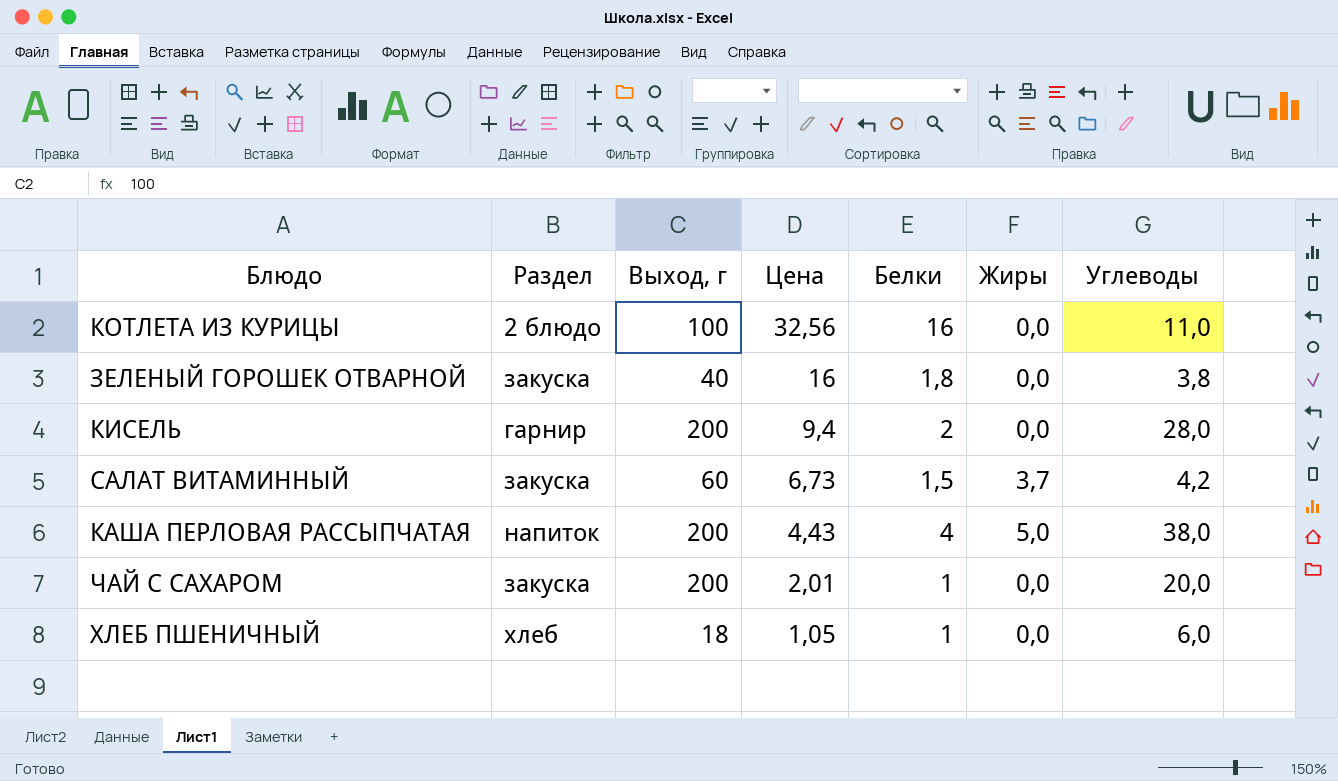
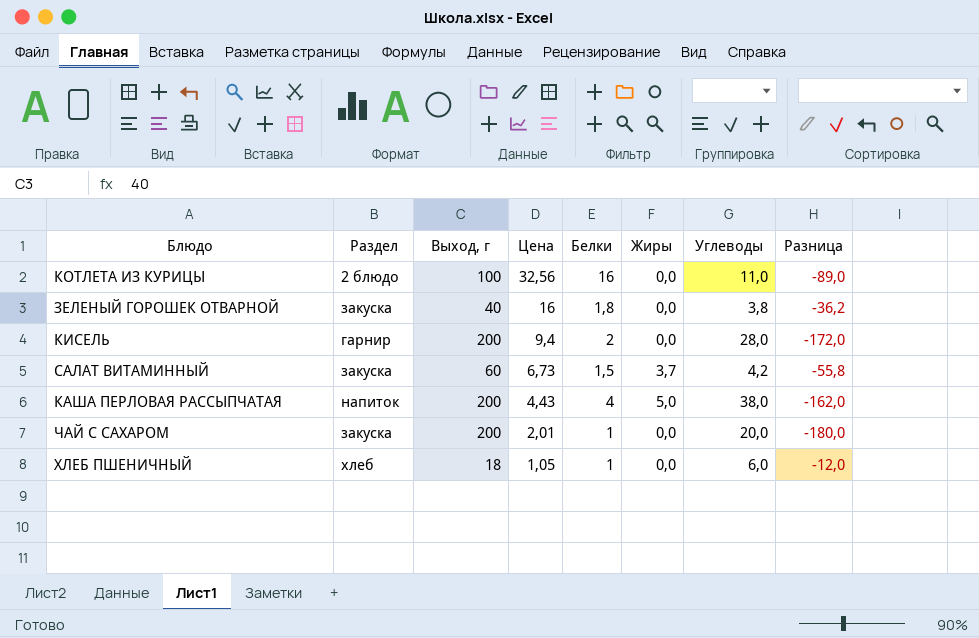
column Разница | formula: none -> [Углеводы] - [Выход, г]

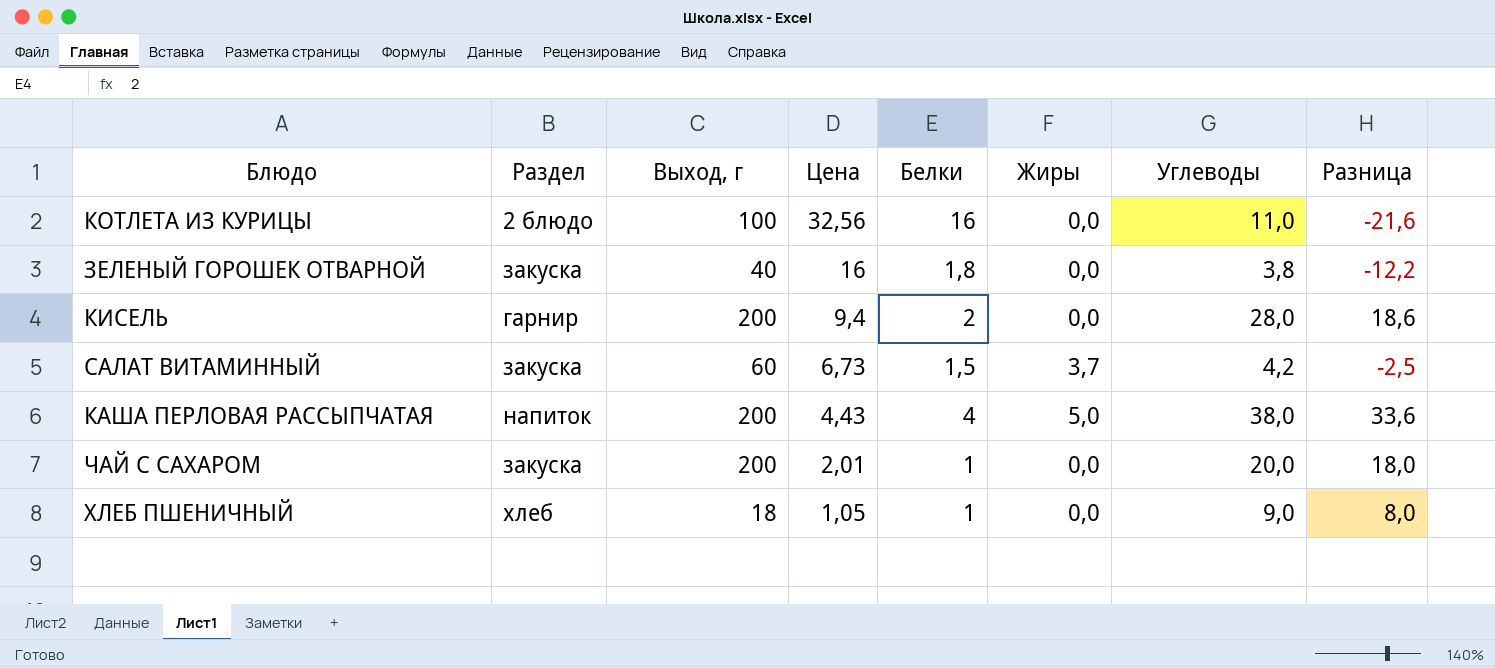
column Разница | formula: [Углеводы] - [Выход, г] -> [Углеводы] - [Цена]
ХЛЕБ ПШЕНИЧНЫЙ | Углеводы: 6,0 -> 9,0

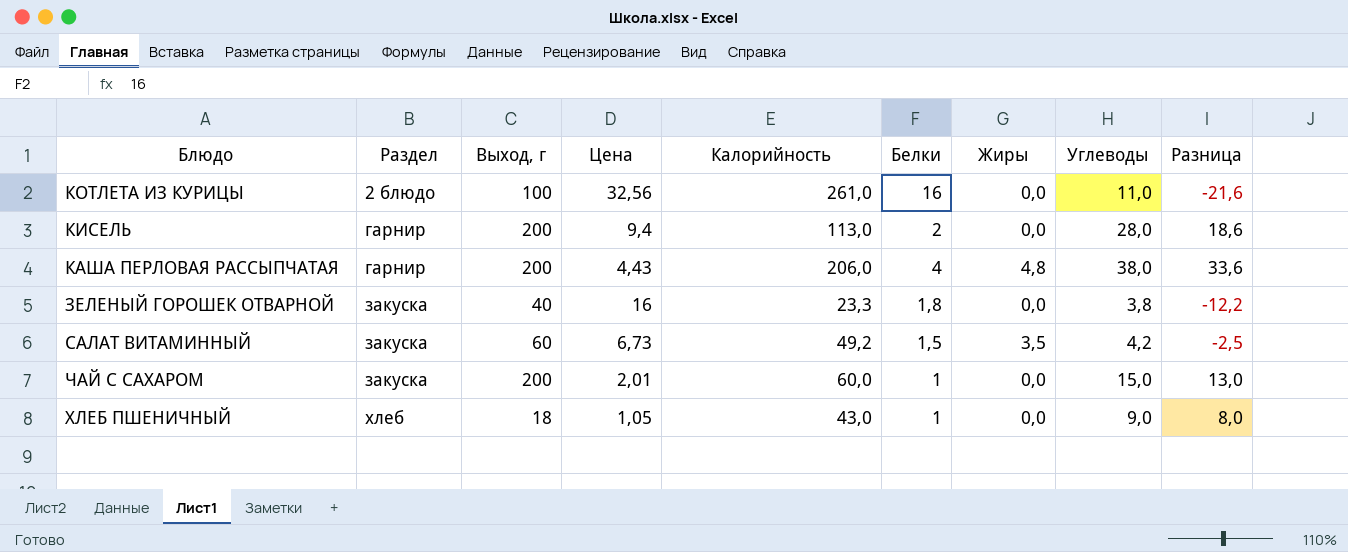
row order: Цена descending -> Раздел ascending
column Калорийность | position: none -> 5
КАША ПЕРЛОВАЯ РАССЫПЧАТАЯ | Раздел: напиток -> гарнир
КАША ПЕРЛОВАЯ РАССЫПЧАТАЯ | Жиры: 5,0 -> 4,8
САЛАТ ВИТАМИННЫЙ | Жиры: 3,7 -> 3,5
ЧАЙ С САХАРОМ | Углеводы: 20,0 -> 15,0
ЧАЙ С САХАРОМ | Разница: 18,0 -> 13,0

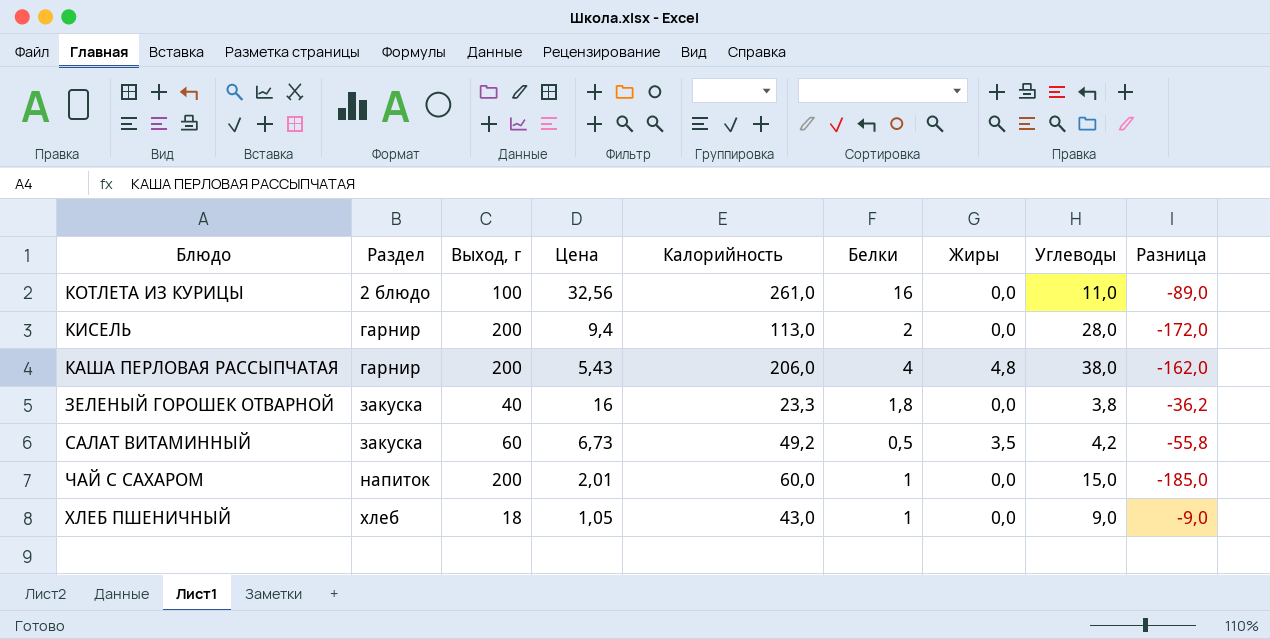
column Разница | formula: [Углеводы] - [Цена] -> [Углеводы] - [Выход, г]
КАША ПЕРЛОВАЯ РАССЫПЧАТАЯ | Цена: 4,43 -> 5,43
САЛАТ ВИТАМИННЫЙ | Белки: 1,5 -> 0,5
ЧАЙ С САХАРОМ | Раздел: закуска -> напиток

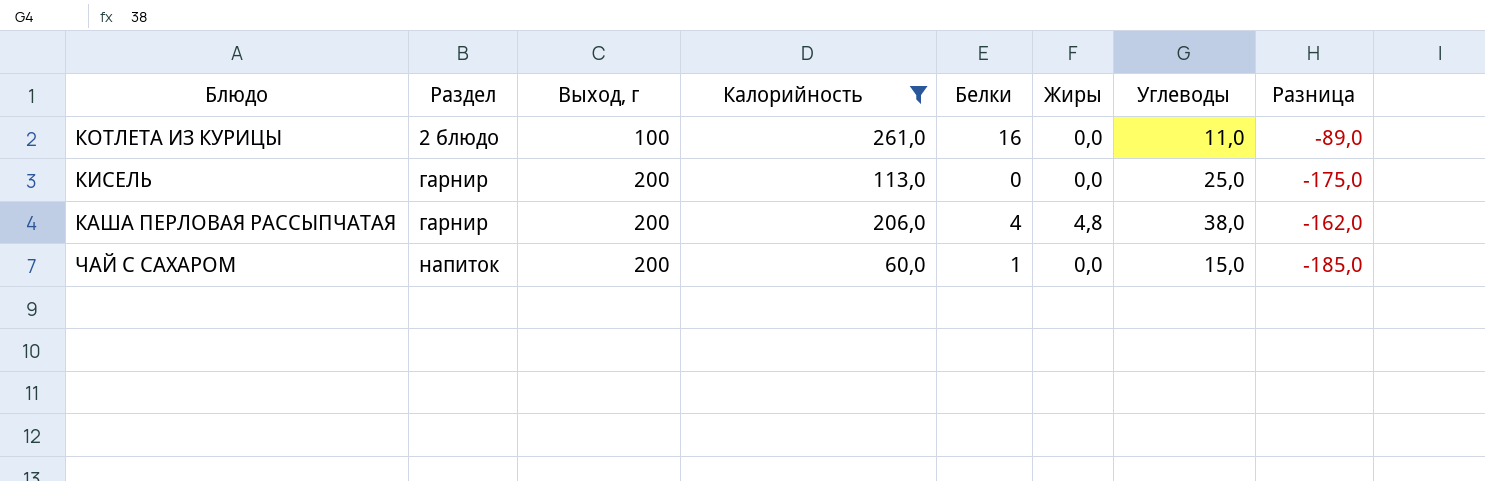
filter: none -> Калорийность >= 60,0
column Цена | position: 4 -> none
КИСЕЛЬ | Белки: 2 -> 0
КИСЕЛЬ | Углеводы: 28,0 -> 25,0
КИСЕЛЬ | Разница: -172,0 -> -175,0

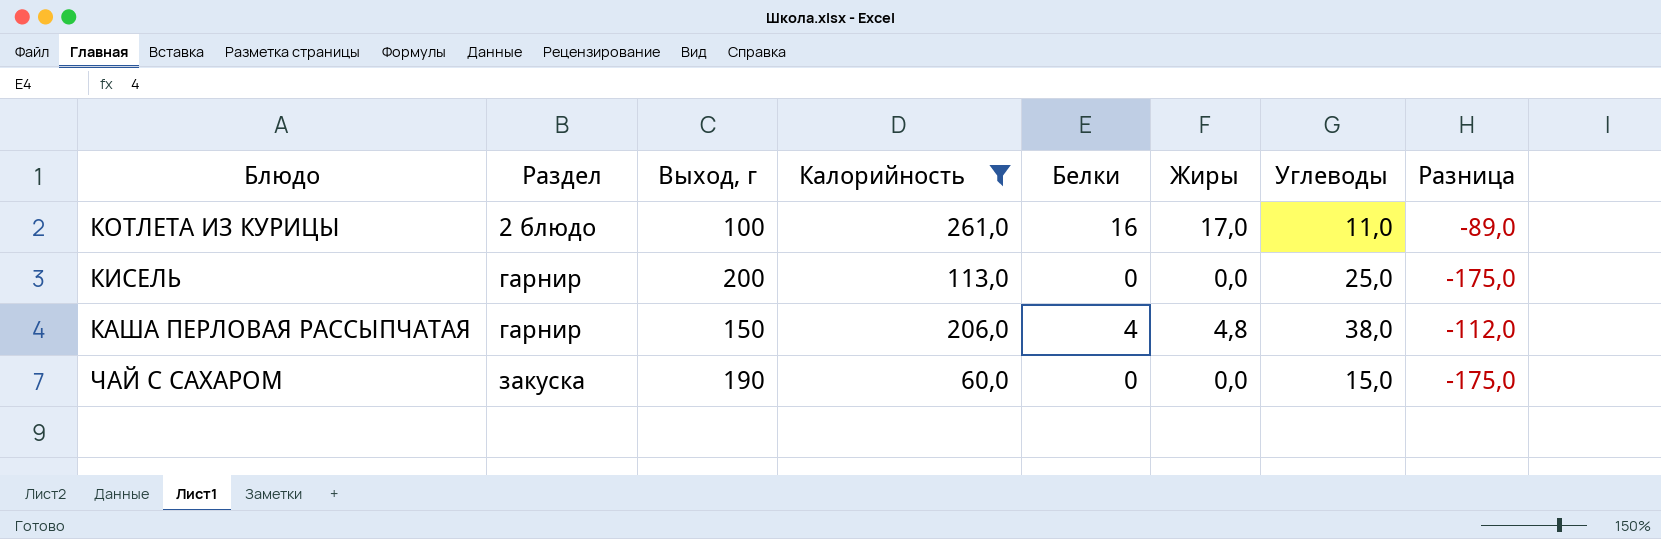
КОТЛЕТА ИЗ КУРИЦЫ | Жиры: 0,0 -> 17,0
КАША ПЕРЛОВАЯ РАССЫПЧАТАЯ | Выход, г: 200 -> 150
КАША ПЕРЛОВАЯ РАССЫПЧАТАЯ | Разница: -162,0 -> -112,0
ЧАЙ С САХАРОМ | Раздел: напиток -> закуска
ЧАЙ С САХАРОМ | Выход, г: 200 -> 190
ЧАЙ С САХАРОМ | Белки: 1 -> 0
ЧАЙ С САХАРОМ | Разница: -185,0 -> -175,0

